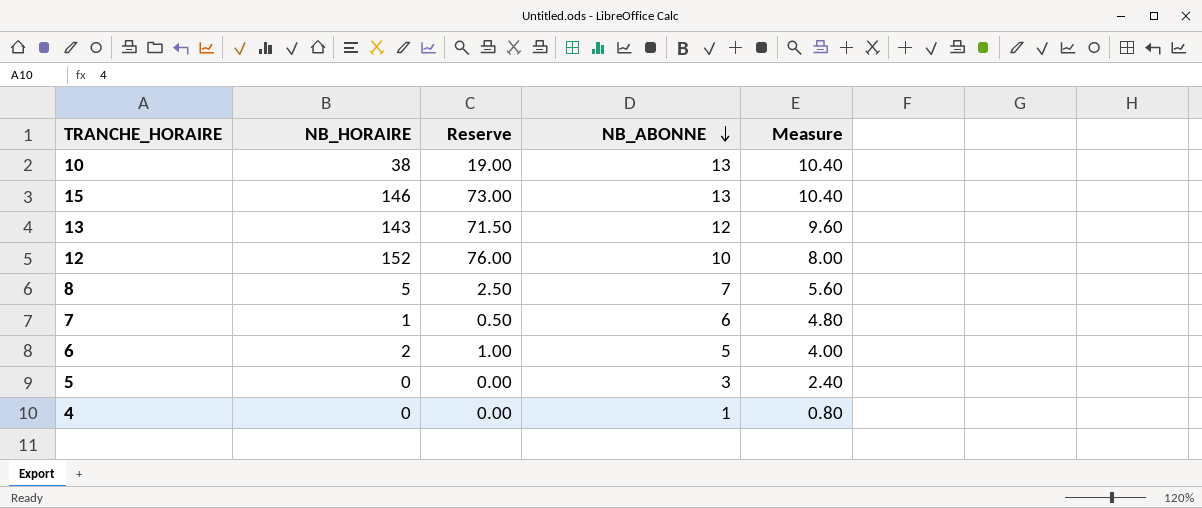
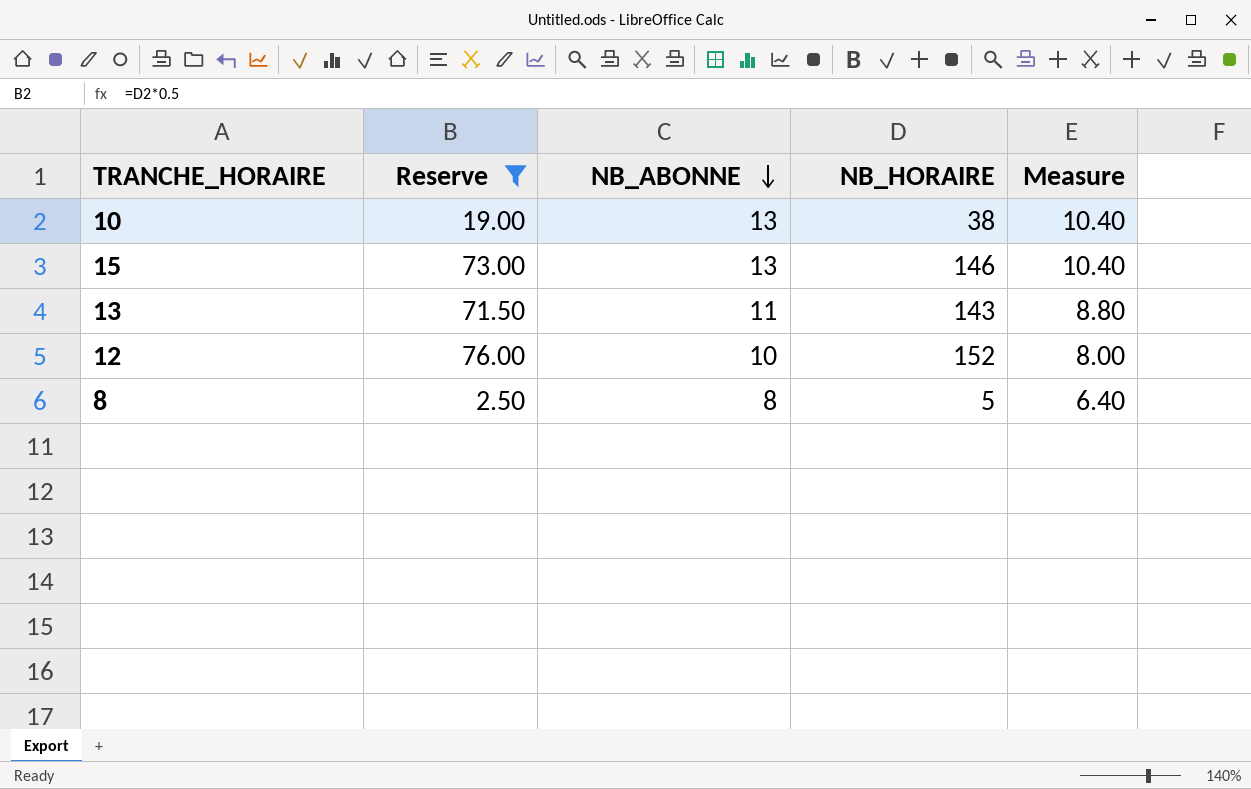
filter: none -> Reserve >= 2.50
column NB_HORAIRE | position: 2 -> 4
13 | NB_ABONNE: 12 -> 11
13 | Measure: 9.60 -> 8.80
8 | NB_ABONNE: 7 -> 8
8 | Measure: 5.60 -> 6.40

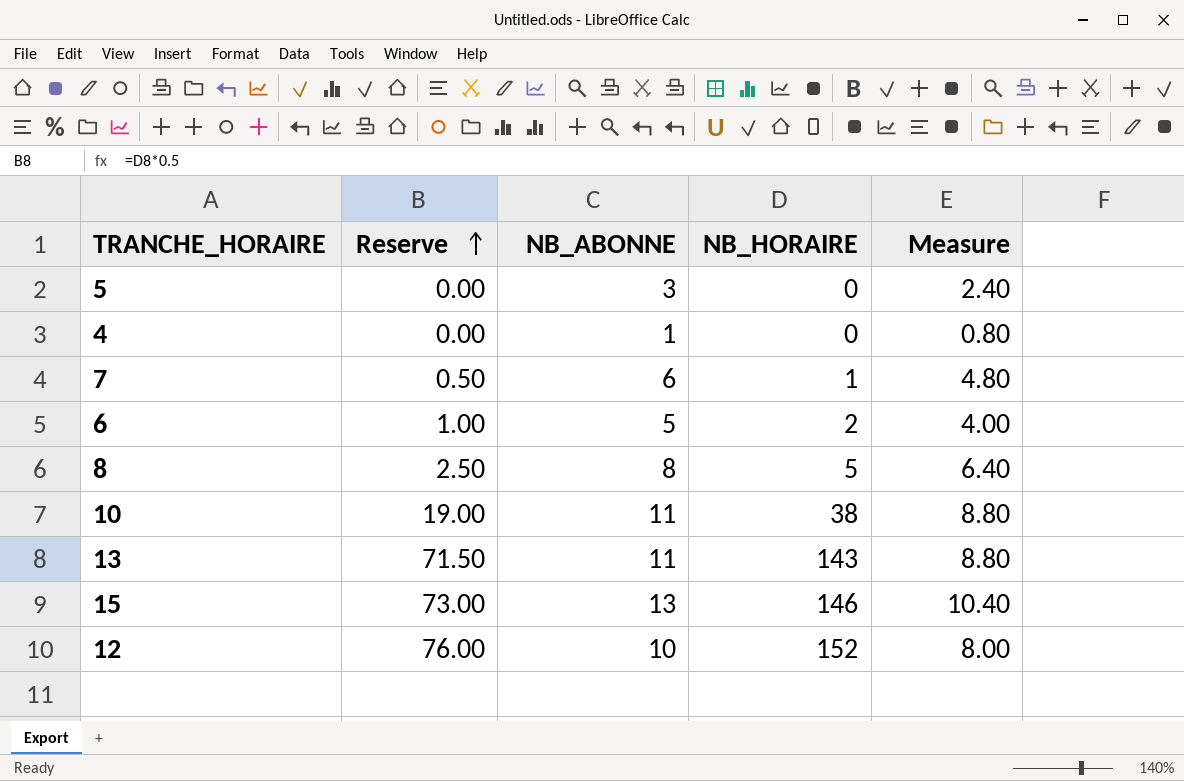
filter: Reserve >= 2.50 -> none
row order: NB_ABONNE descending -> Reserve ascending
10 | NB_ABONNE: 13 -> 11
10 | Measure: 10.40 -> 8.80

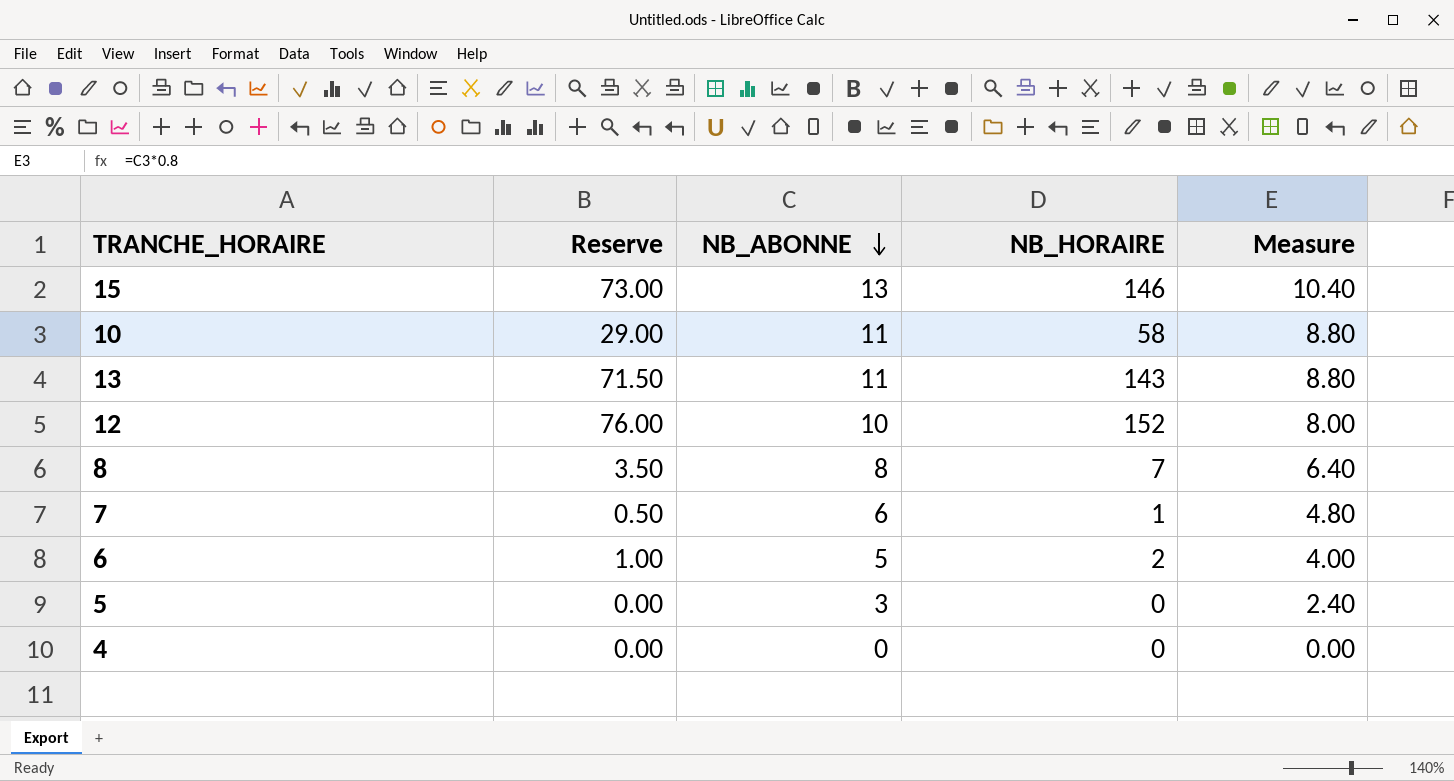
row order: Reserve ascending -> NB_ABONNE descending
10 | Reserve: 19.00 -> 29.00
10 | NB_HORAIRE: 38 -> 58
8 | Reserve: 2.50 -> 3.50
8 | NB_HORAIRE: 5 -> 7
4 | NB_ABONNE: 1 -> 0
4 | Measure: 0.80 -> 0.00

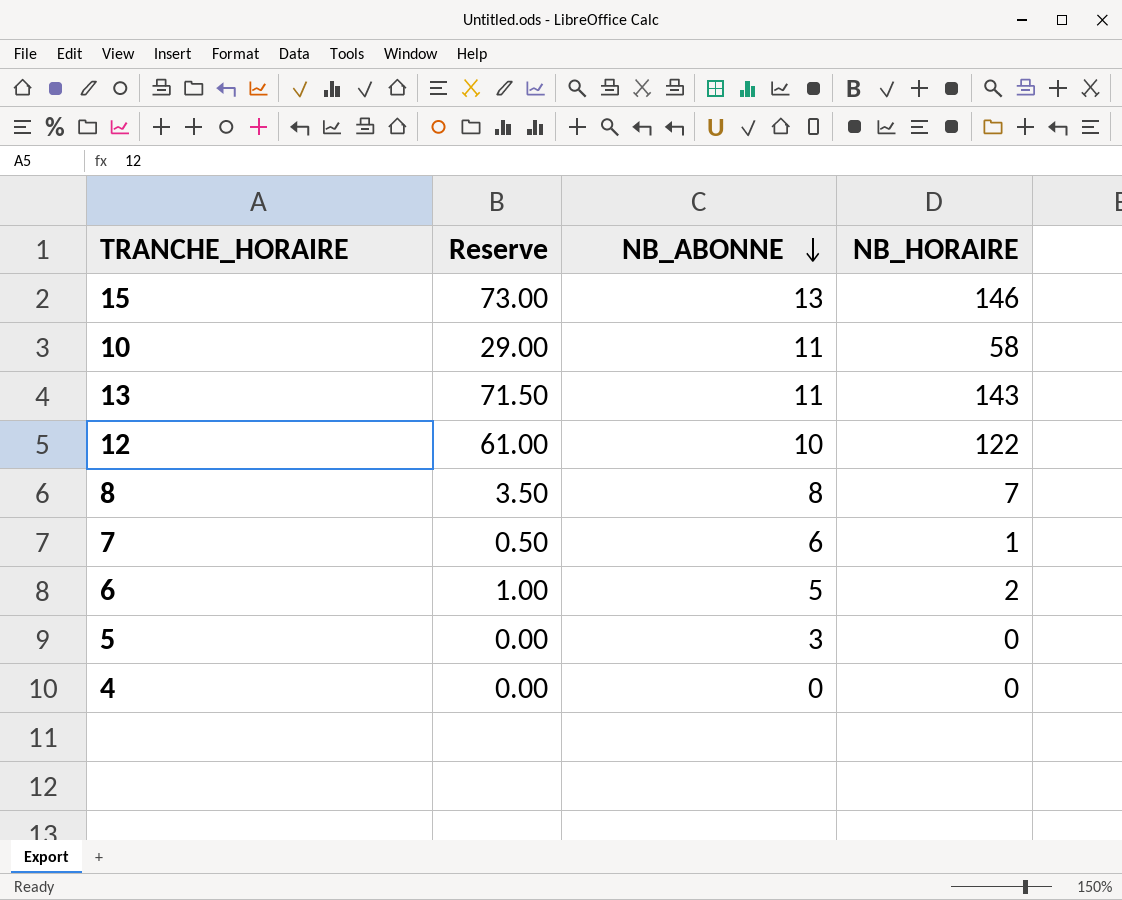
column Measure | formula: [NB_ABONNE] * 0.8 -> none
12 | Reserve: 76.00 -> 61.00
12 | NB_HORAIRE: 152 -> 122

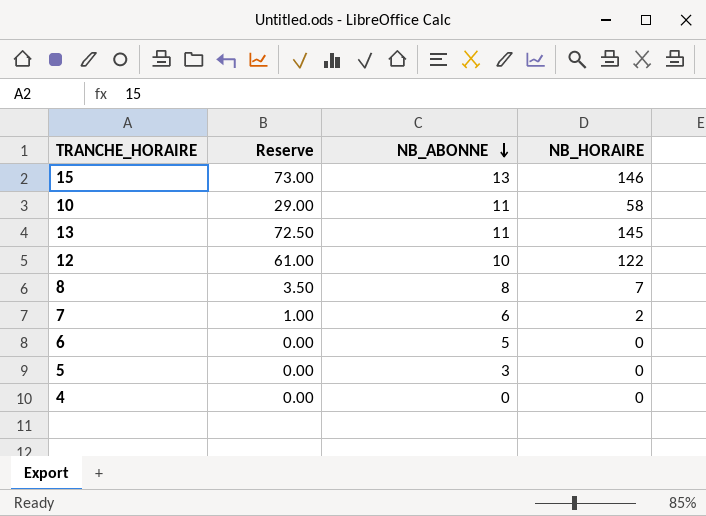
13 | Reserve: 71.50 -> 72.50
13 | NB_HORAIRE: 143 -> 145
7 | Reserve: 0.50 -> 1.00
7 | NB_HORAIRE: 1 -> 2
6 | Reserve: 1.00 -> 0.00
6 | NB_HORAIRE: 2 -> 0

